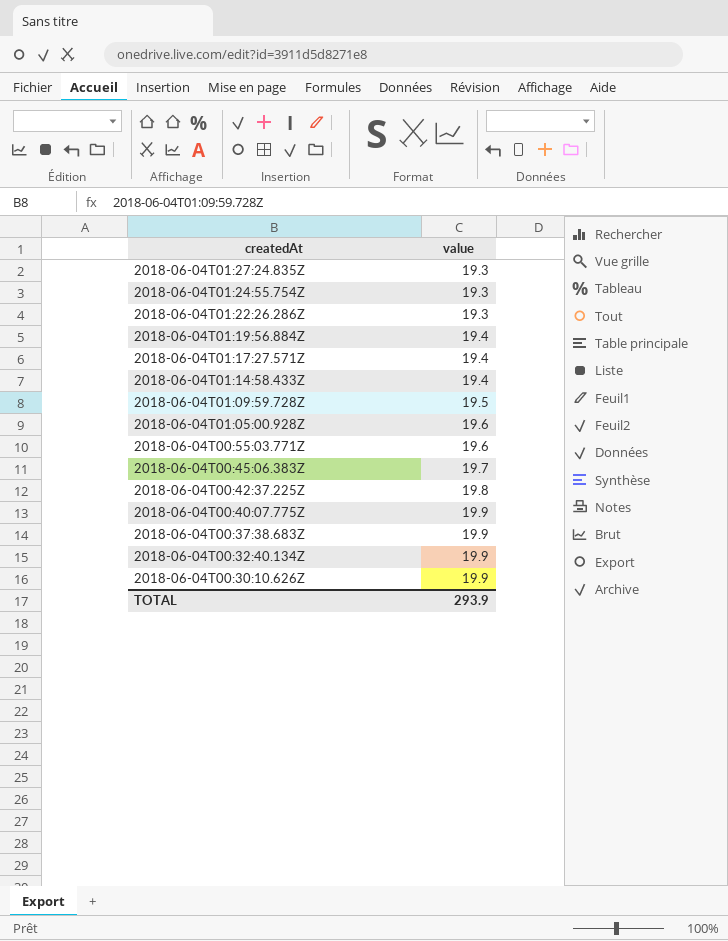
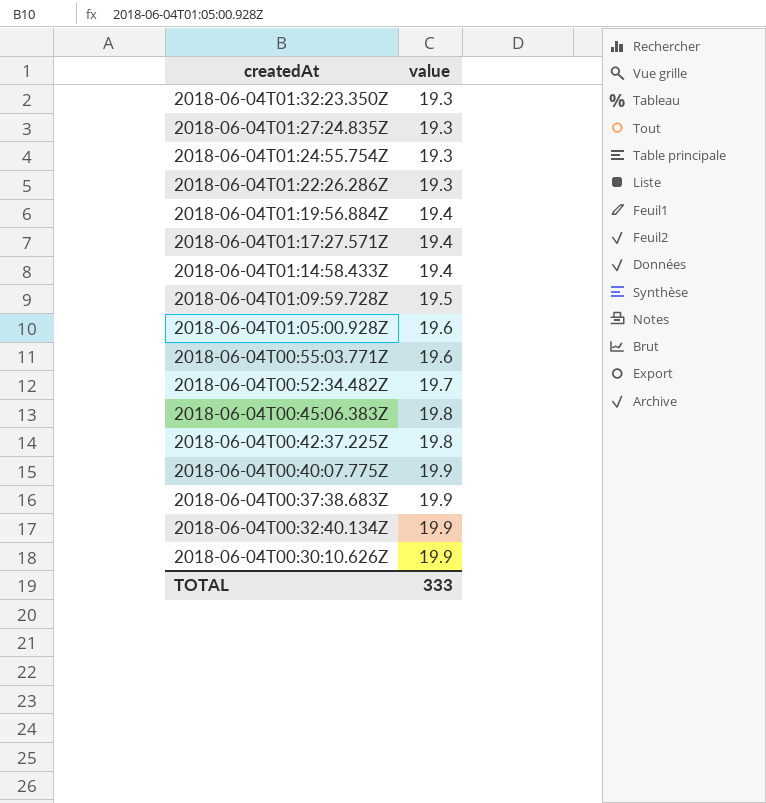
row 2018-06-04T01:32:23.350Z: none -> 19.3
row 2018-06-04T00:52:34.482Z: none -> 19.7
2018-06-04T00:45:06.383Z | value: 19.7 -> 19.8
TOTAL | value: 293.9 -> 333

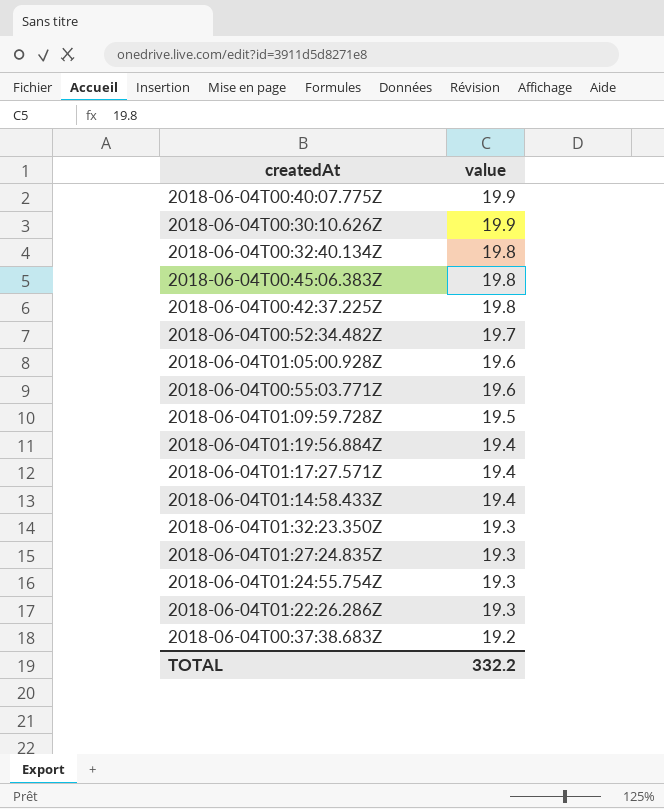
row order: createdAt descending -> value descending
2018-06-04T00:32:40.134Z | value: 19.9 -> 19.8
2018-06-04T00:37:38.683Z | value: 19.9 -> 19.2
TOTAL | value: 333 -> 332.2

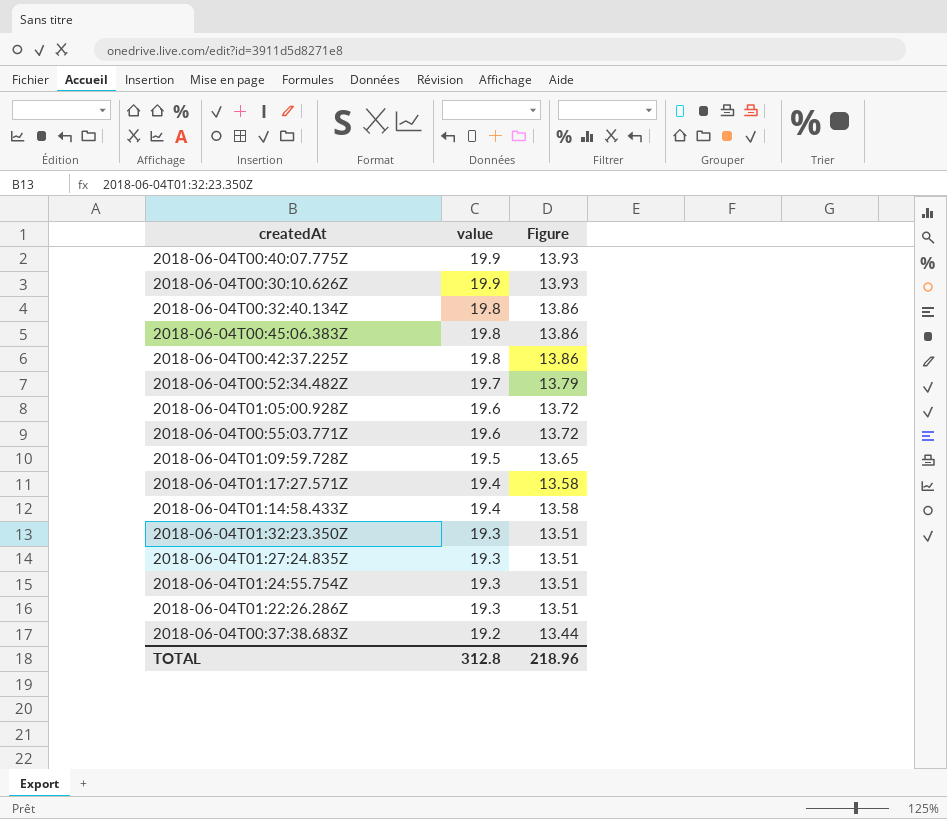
column Figure | formula: none -> [value] * 0.7
row 2018-06-04T01:19:56.884Z: 19.4 -> none
TOTAL | value: 332.2 -> 312.8

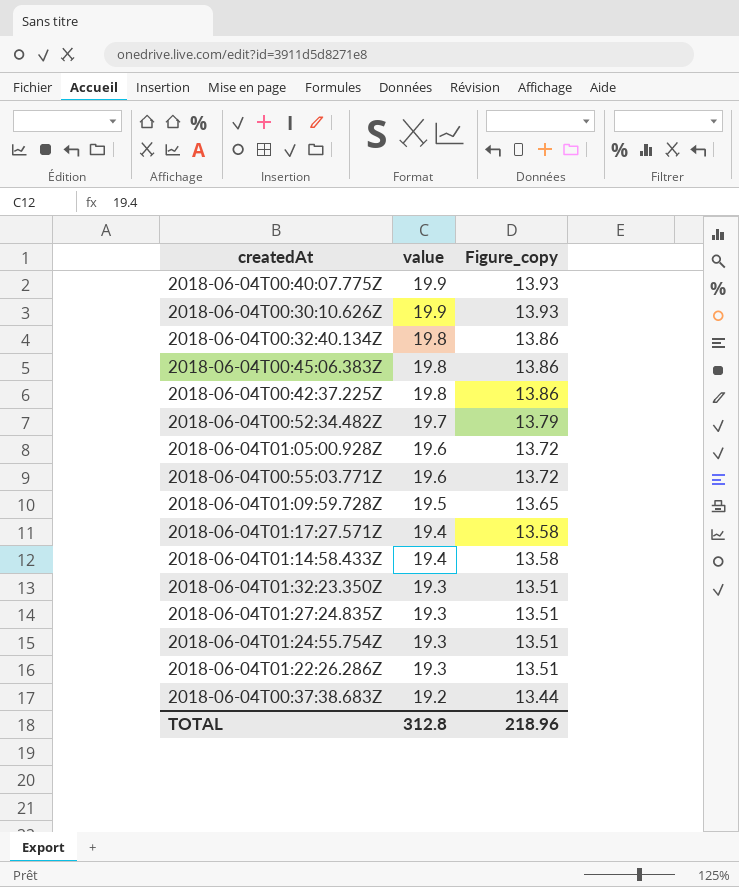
column name: Figure -> Figure_copy

